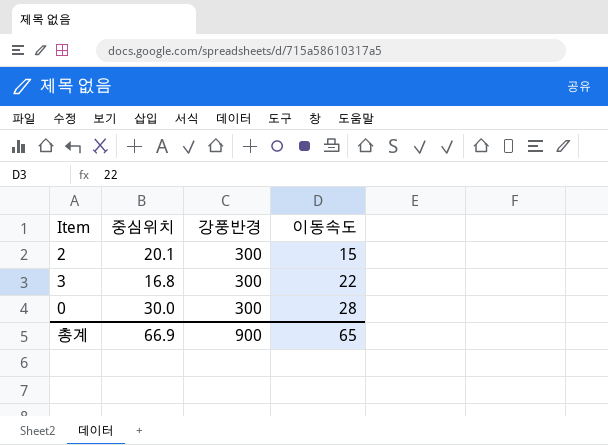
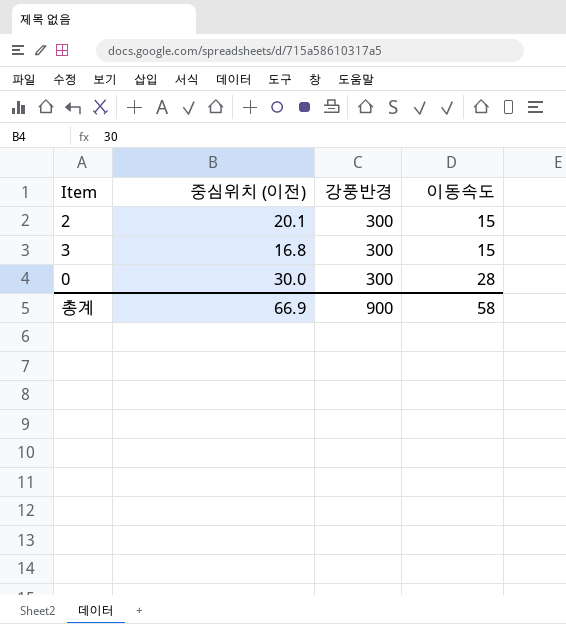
column name: 중심위치 -> 중심위치 (이전)
3 | 이동속도: 22 -> 15
총계 | 이동속도: 65 -> 58

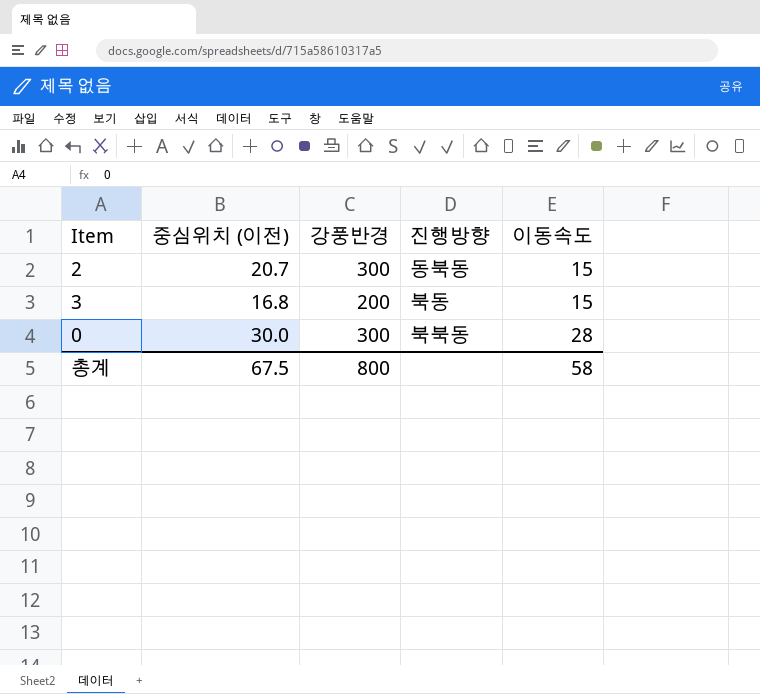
column 진행방향 | position: none -> 4
2 | 중심위치 (이전): 20.1 -> 20.7
3 | 강풍반경: 300 -> 200
총계 | 중심위치 (이전): 66.9 -> 67.5
총계 | 강풍반경: 900 -> 800

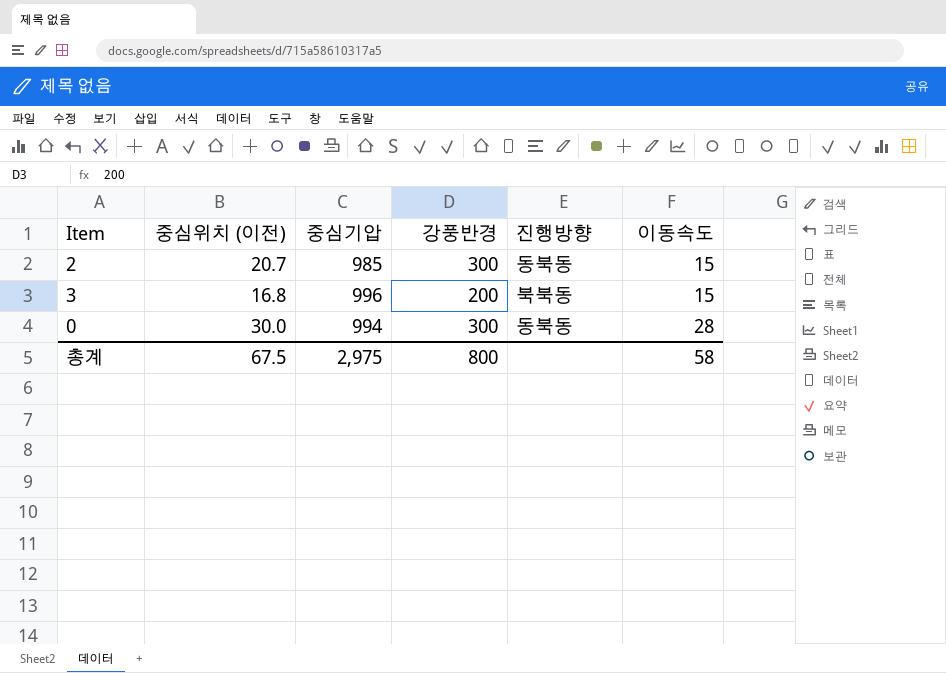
column 중심기압 | position: none -> 3
3 | 진행방향: 북동 -> 북북동
0 | 진행방향: 북북동 -> 동북동

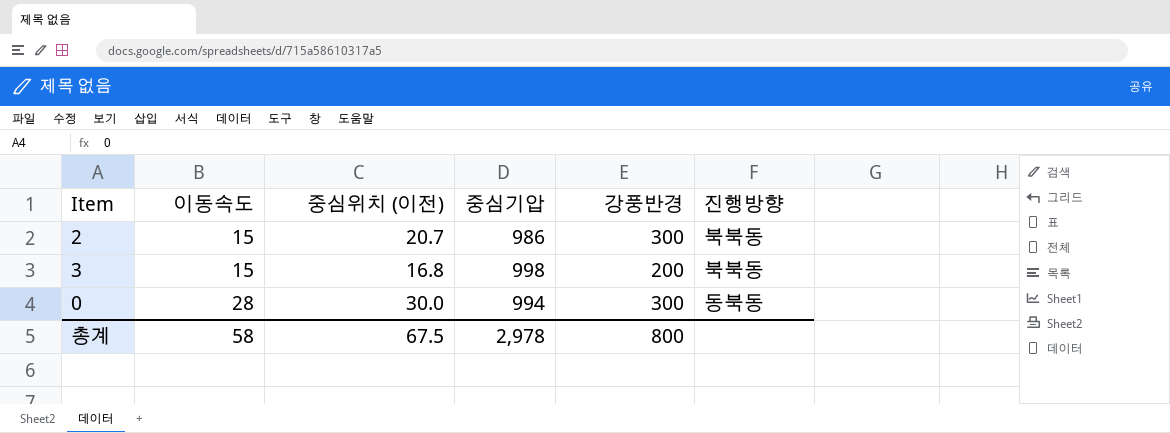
column 이동속도 | position: 6 -> 2
2 | 중심기압: 985 -> 986
2 | 진행방향: 동북동 -> 북북동
3 | 중심기압: 996 -> 998
총계 | 중심기압: 2,975 -> 2,978

